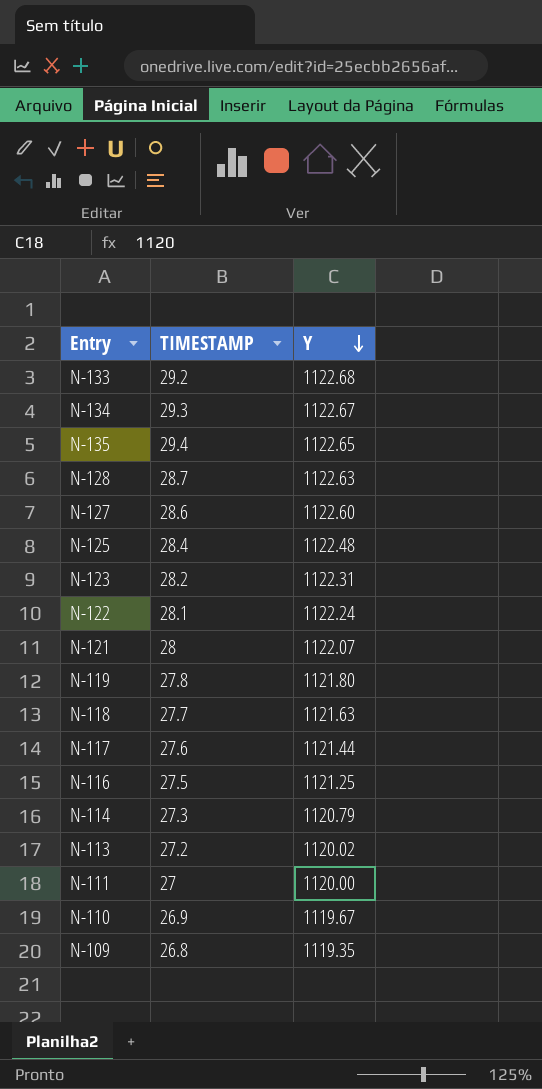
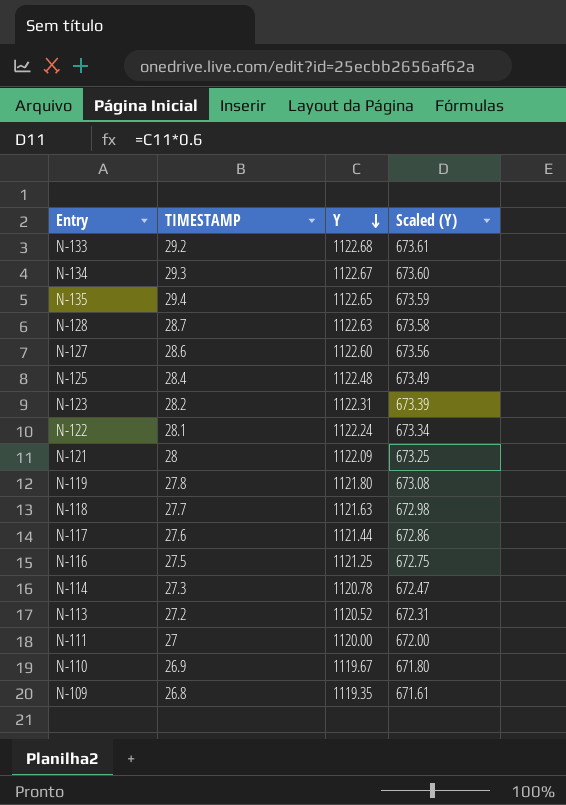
column Scaled (Y) | formula: none -> [Y] * 0.6
N-121 | Y: 1122.07 -> 1122.09
N-114 | Y: 1120.79 -> 1120.78
N-113 | Y: 1120.02 -> 1120.52

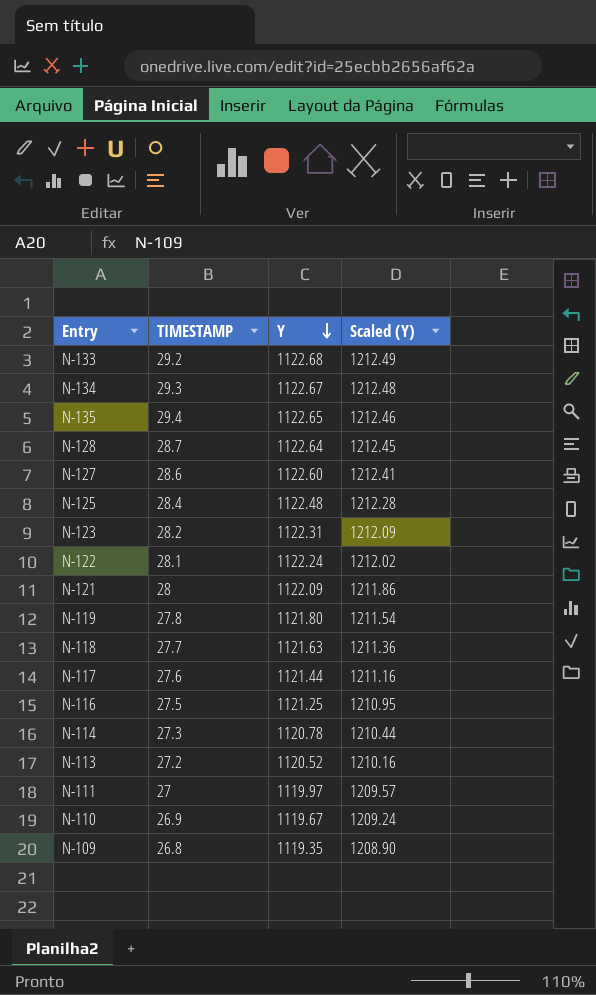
column Scaled (Y) | formula: [Y] * 0.6 -> [Y] * 1.08
N-128 | Y: 1122.63 -> 1122.64
N-111 | Y: 1120.00 -> 1119.97

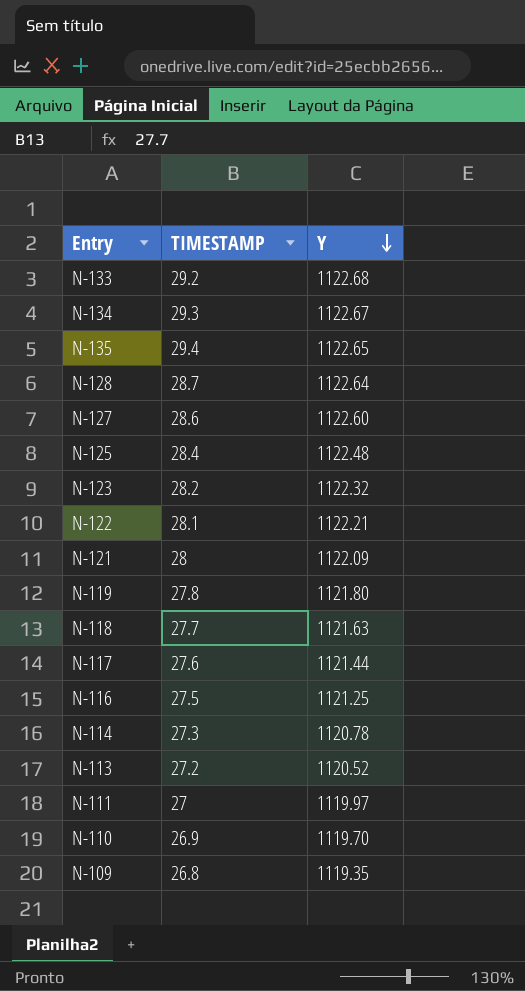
column Scaled (Y) | formula: [Y] * 1.08 -> none
N-123 | Y: 1122.31 -> 1122.32
N-122 | Y: 1122.24 -> 1122.21
N-110 | Y: 1119.67 -> 1119.70

